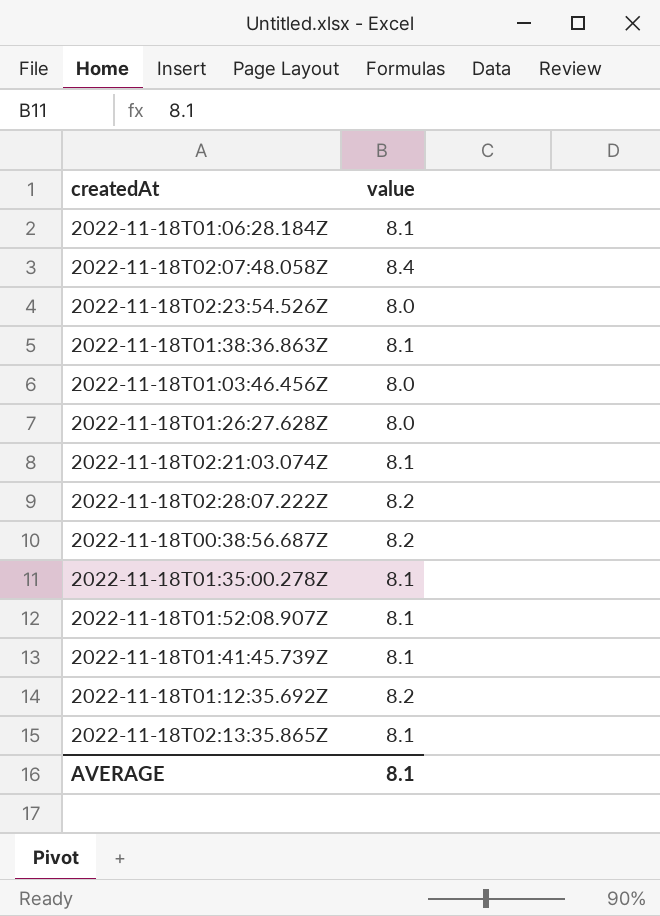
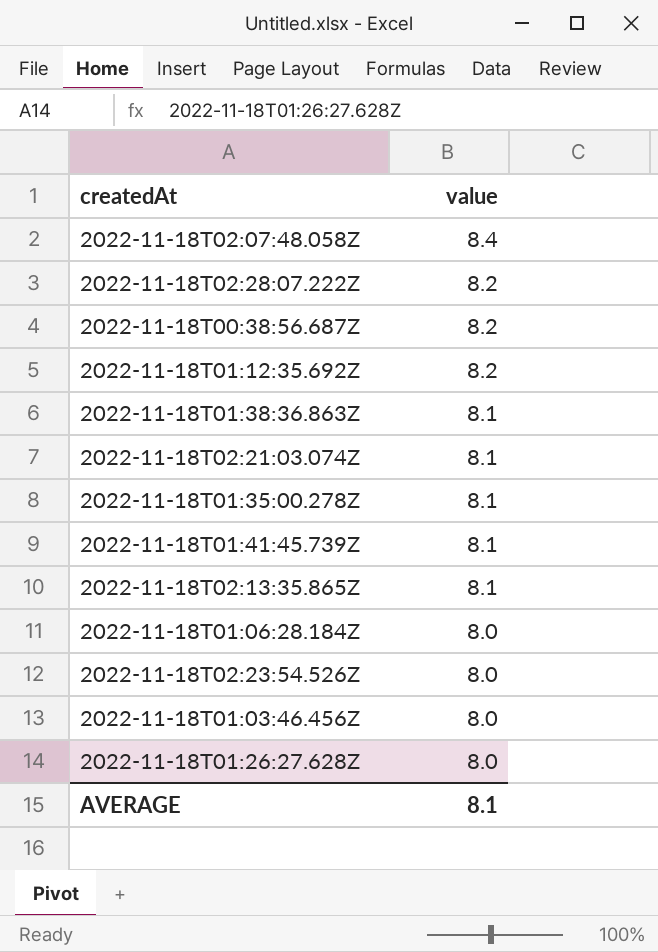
row order: none -> value descending
row 2022-11-18T01:52:08.907Z: 8.1 -> none
2022-11-18T01:06:28.184Z | value: 8.1 -> 8.0

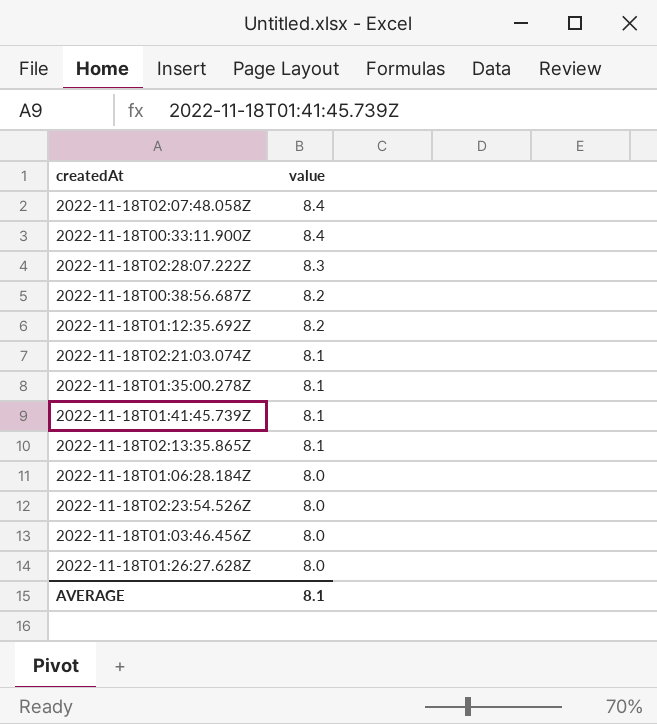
row 2022-11-18T01:38:36.863Z: 8.1 -> none
row 2022-11-18T00:33:11.900Z: none -> 8.4
2022-11-18T02:28:07.222Z | value: 8.2 -> 8.3

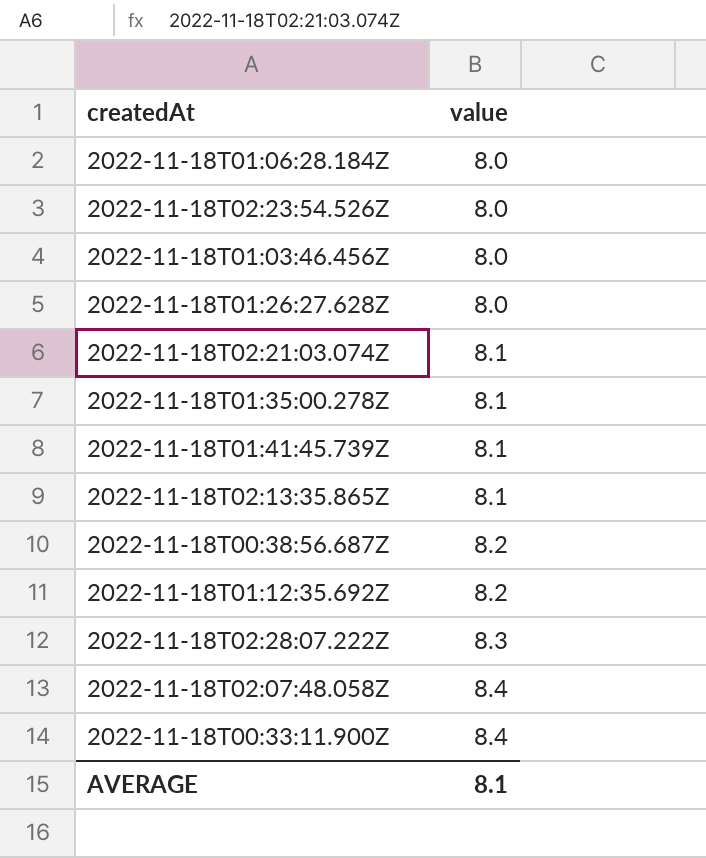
row order: value descending -> value ascending

